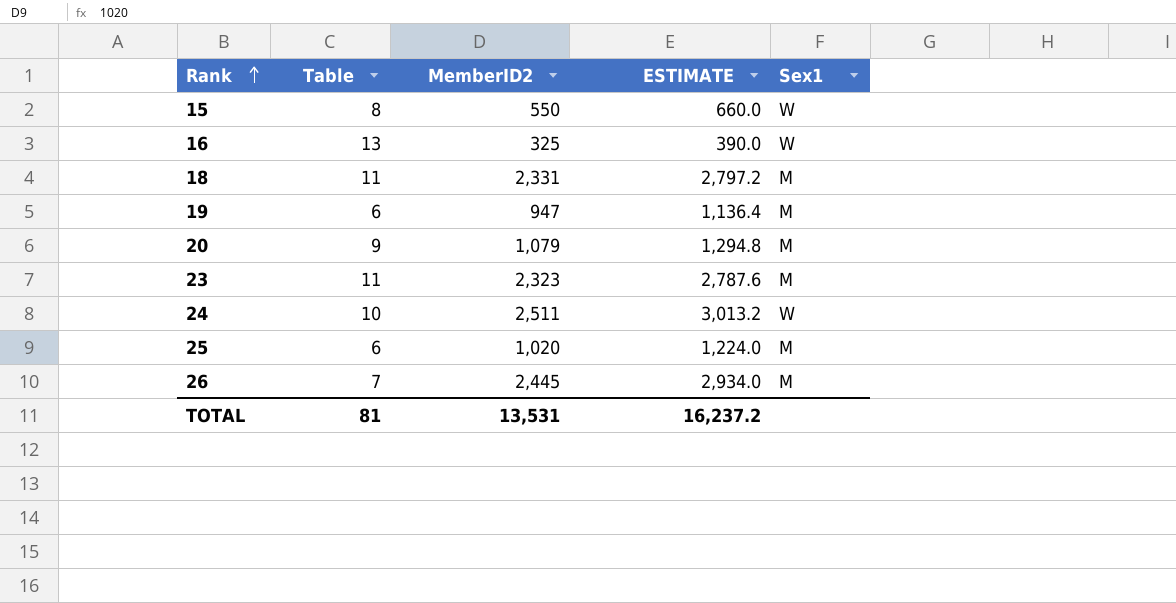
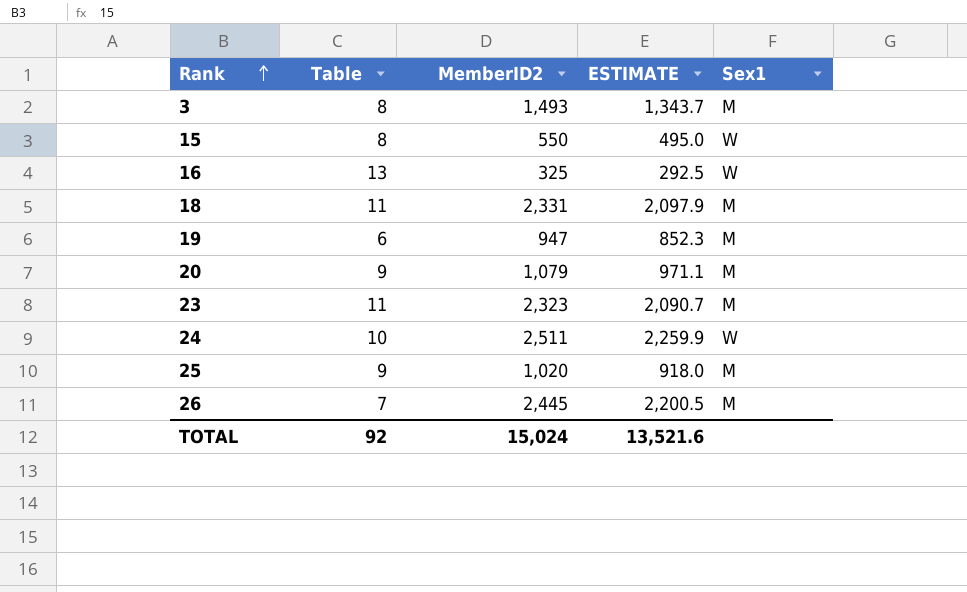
column ESTIMATE | formula: [MemberID2] * 1.2 -> [MemberID2] * 0.9
row 3: none -> 8 | 1,493 | 1,343.7 | M
25 | Table: 6 -> 9
TOTAL | Table: 81 -> 92
TOTAL | MemberID2: 13,531 -> 15,024
TOTAL | ESTIMATE: 16,237.2 -> 13,521.6

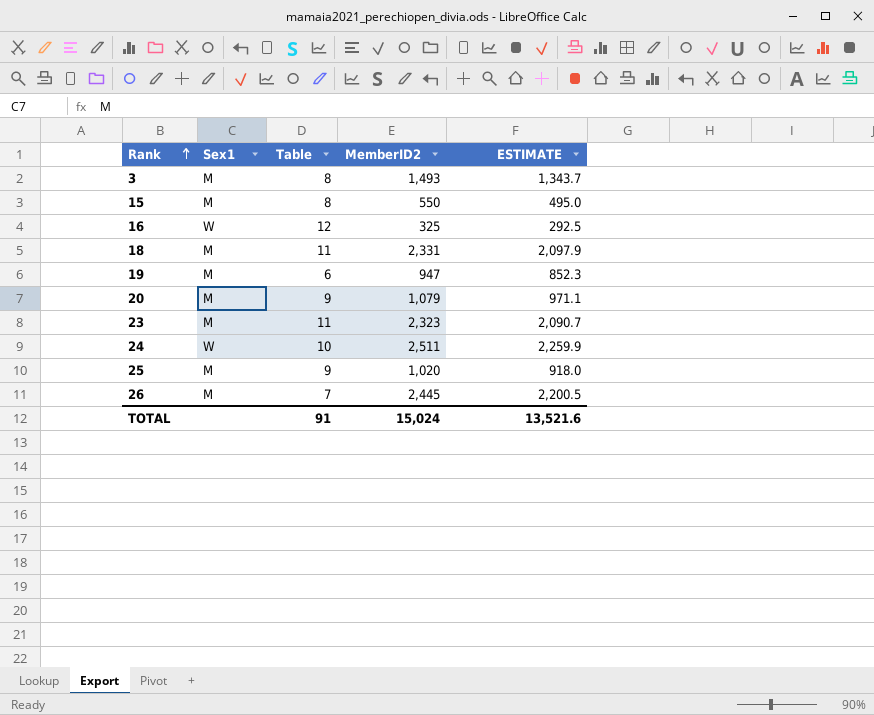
column Sex1 | position: 5 -> 2
15 | Sex1: W -> M
16 | Table: 13 -> 12
TOTAL | Table: 92 -> 91

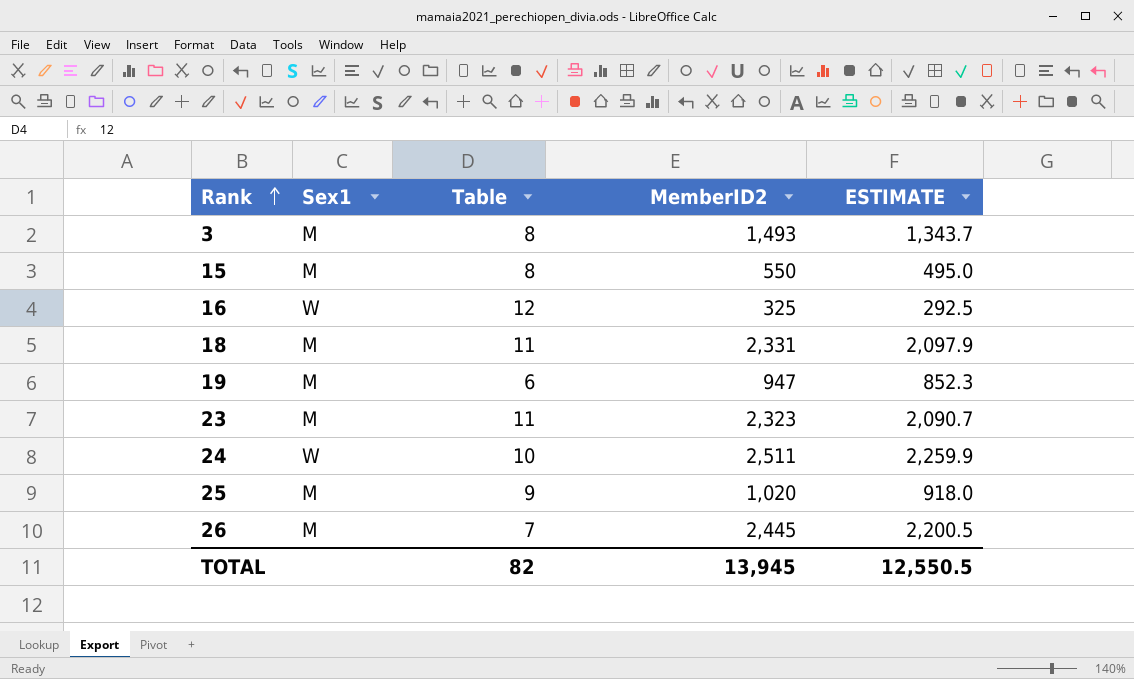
row 20: M | 9 | 1,079 | 971.1 -> none
TOTAL | Table: 91 -> 82
TOTAL | MemberID2: 15,024 -> 13,945
TOTAL | ESTIMATE: 13,521.6 -> 12,550.5

